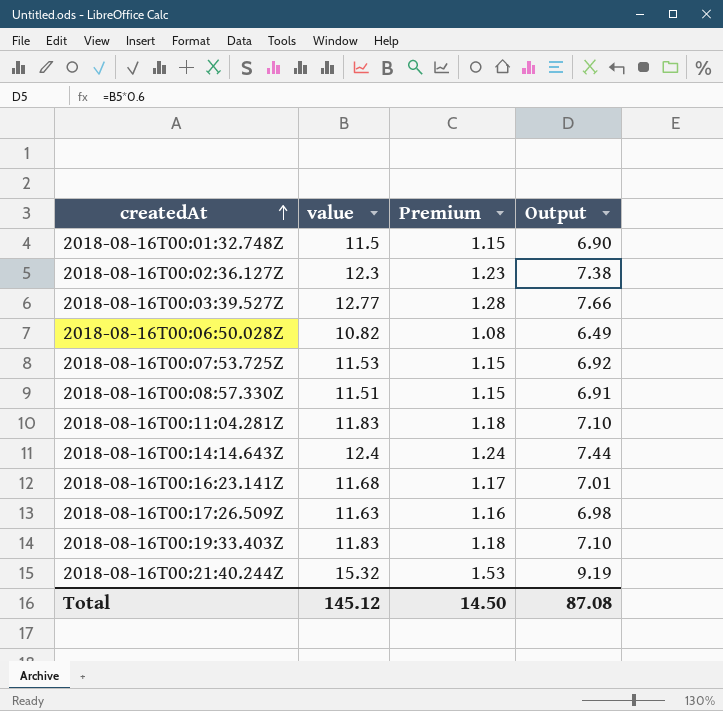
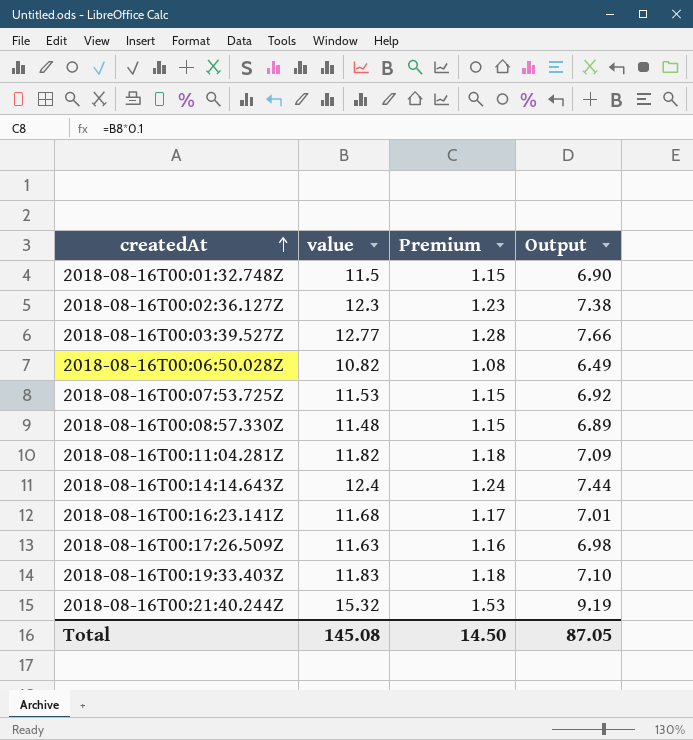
2018-08-16T00:08:57.330Z | value: 11.51 -> 11.48
2018-08-16T00:08:57.330Z | Output: 6.91 -> 6.89
2018-08-16T00:11:04.281Z | value: 11.83 -> 11.82
2018-08-16T00:11:04.281Z | Output: 7.10 -> 7.09
Total | value: 145.12 -> 145.08
Total | Output: 87.08 -> 87.05

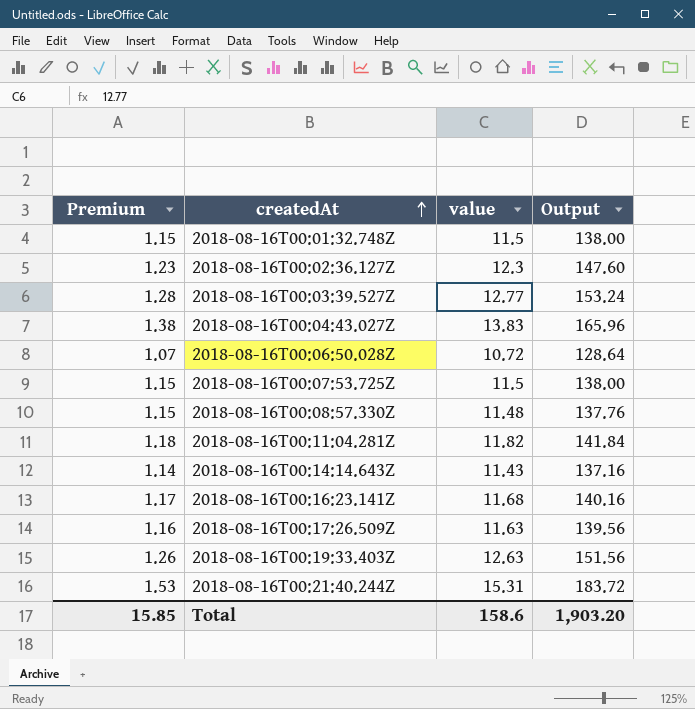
column Premium | position: 3 -> 1
column Output | formula: [value] * 0.6 -> [value] * 12
row 2018-08-16T00:04:43.027Z: none -> 1.38 | 13.83 | 165.96
2018-08-16T00:06:50.028Z | Premium: 1.08 -> 1.07
2018-08-16T00:06:50.028Z | value: 10.82 -> 10.72
2018-08-16T00:07:53.725Z | value: 11.53 -> 11.5
2018-08-16T00:14:14.643Z | Premium: 1.24 -> 1.14
2018-08-16T00:14:14.643Z | value: 12.4 -> 11.43
2018-08-16T00:19:33.403Z | Premium: 1.18 -> 1.26
2018-08-16T00:19:33.403Z | value: 11.83 -> 12.63
2018-08-16T00:21:40.244Z | value: 15.32 -> 15.31
Total | Premium: 14.50 -> 15.85
Total | value: 145.08 -> 158.6
Total | Output: 87.05 -> 1,903.20

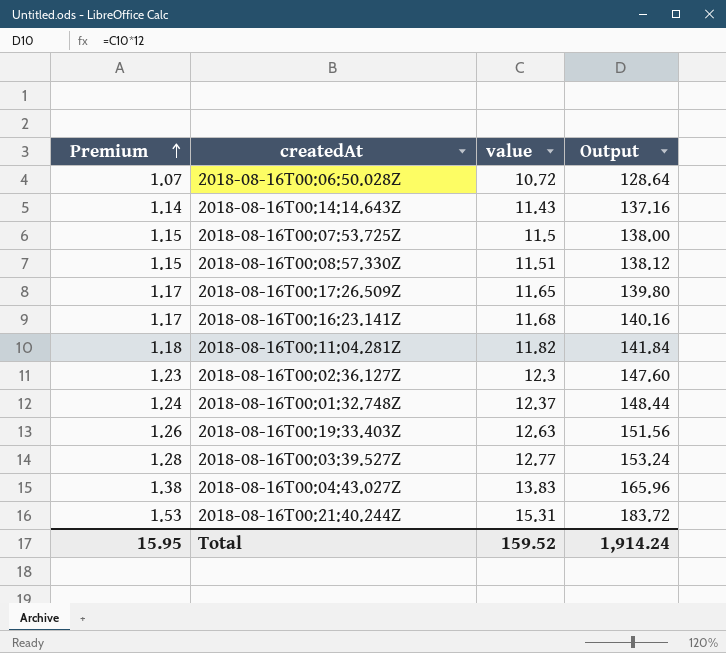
row order: createdAt ascending -> Premium ascending
2018-08-16T00:08:57.330Z | value: 11.48 -> 11.51
2018-08-16T00:08:57.330Z | Output: 137.76 -> 138.12
2018-08-16T00:17:26.509Z | Premium: 1.16 -> 1.17
2018-08-16T00:17:26.509Z | value: 11.63 -> 11.65
2018-08-16T00:17:26.509Z | Output: 139.56 -> 139.80
2018-08-16T00:01:32.748Z | Premium: 1.15 -> 1.24
2018-08-16T00:01:32.748Z | value: 11.5 -> 12.37
2018-08-16T00:01:32.748Z | Output: 138.00 -> 148.44
Total | Premium: 15.85 -> 15.95
Total | value: 158.6 -> 159.52
Total | Output: 1,903.20 -> 1,914.24

